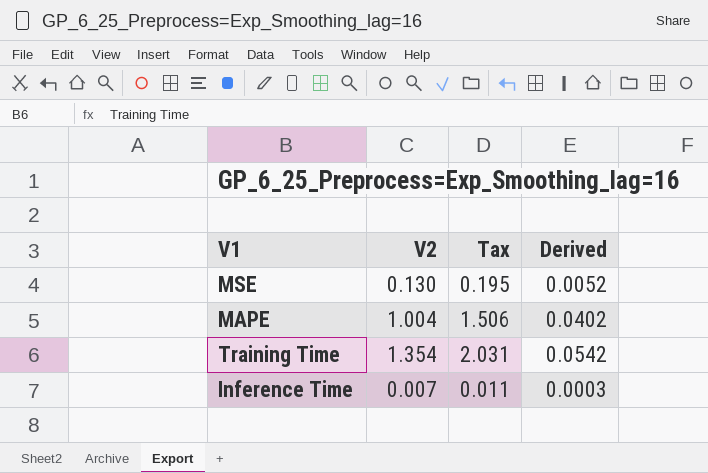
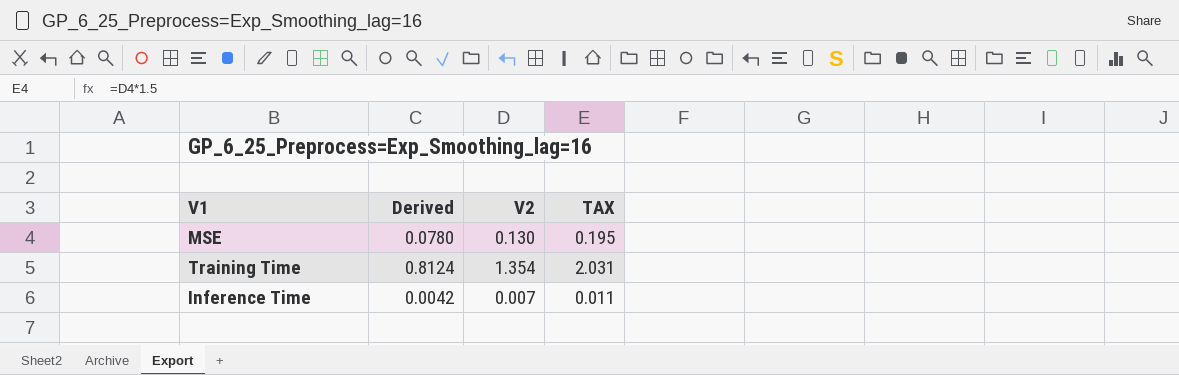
column Derived | formula: [V2] * 0.04 -> [V2] * 0.6
column Derived | position: 4 -> 2
column name: Tax -> TAX
row MAPE: 1.004 | 1.506 | 0.0402 -> none

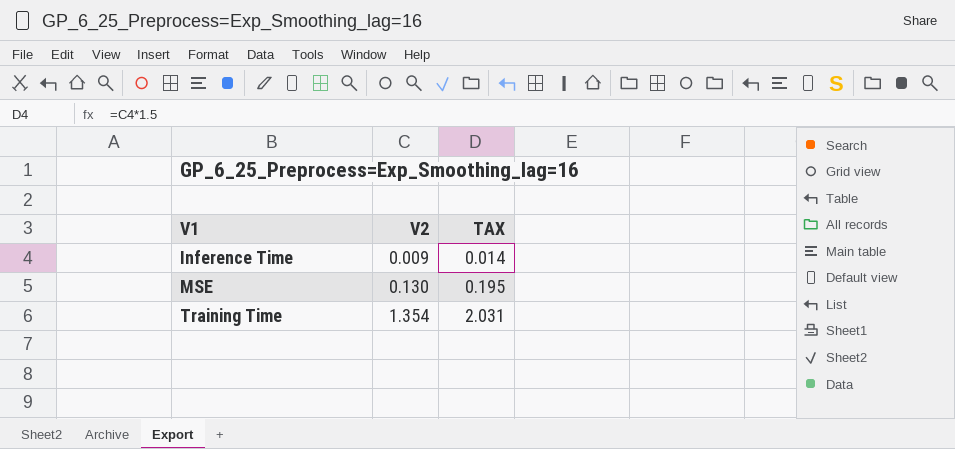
row order: none -> V1 ascending
column Derived | formula: [V2] * 0.6 -> none
Inference Time | V2: 0.007 -> 0.009
Inference Time | TAX: 0.011 -> 0.014

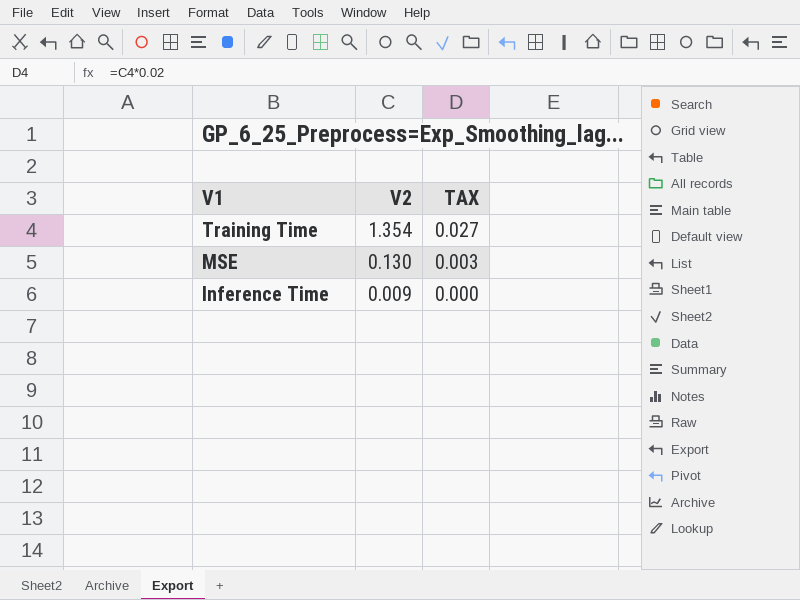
row order: V1 ascending -> V1 descending
column TAX | formula: [V2] * 1.5 -> [V2] * 0.02

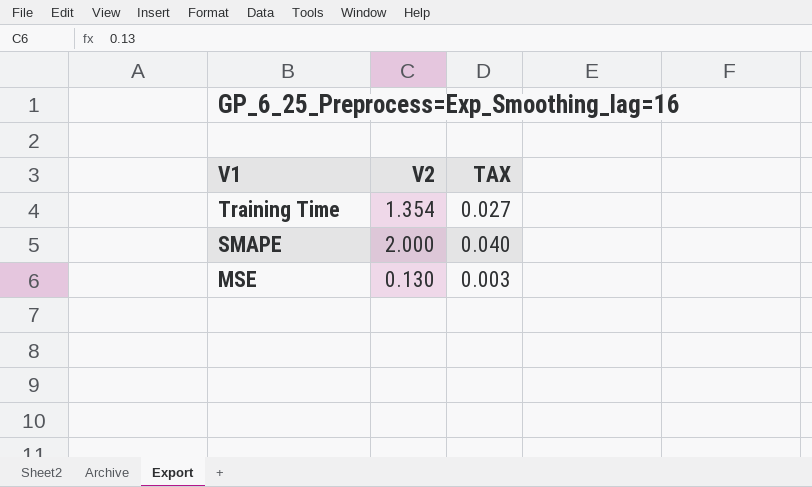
row Inference Time: 0.009 | 0.000 -> none
row SMAPE: none -> 2.000 | 0.040

